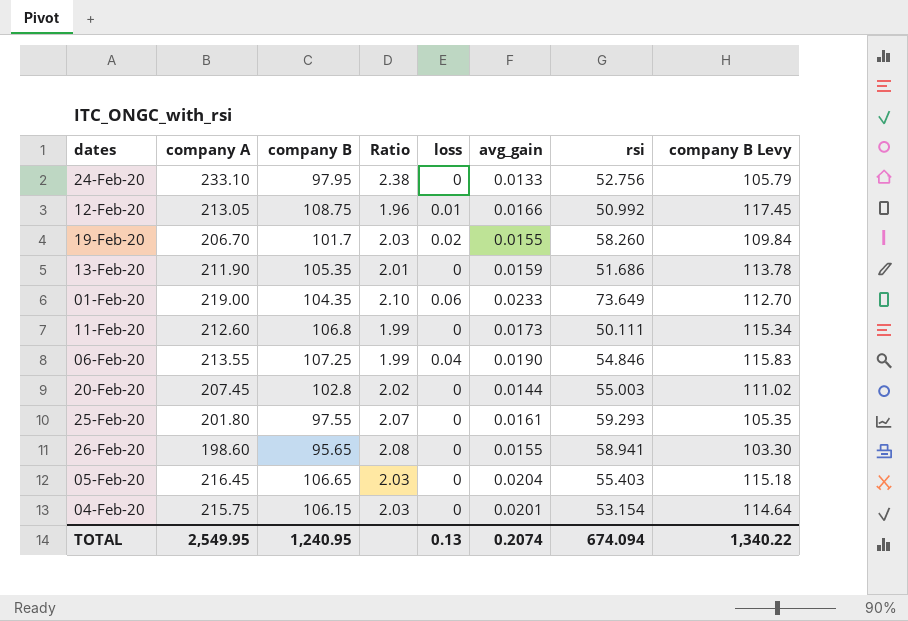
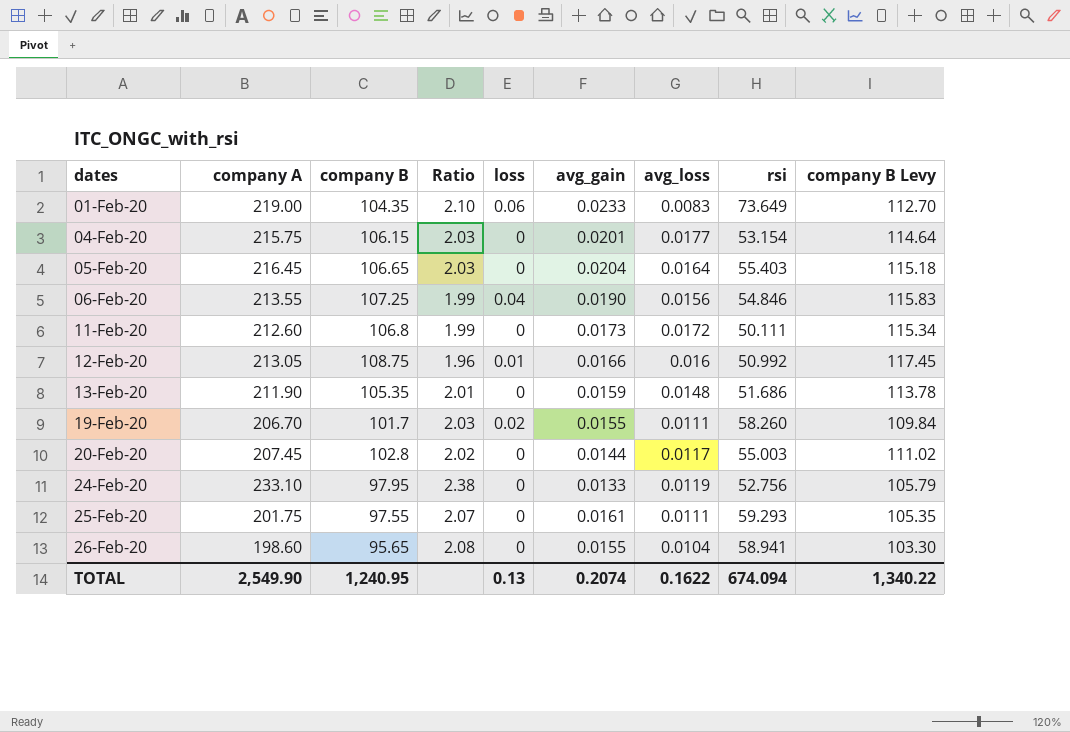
row order: none -> dates ascending
column avg_loss | position: none -> 7
25-Feb-20 | company A: 201.80 -> 201.75
TOTAL | company A: 2,549.95 -> 2,549.90

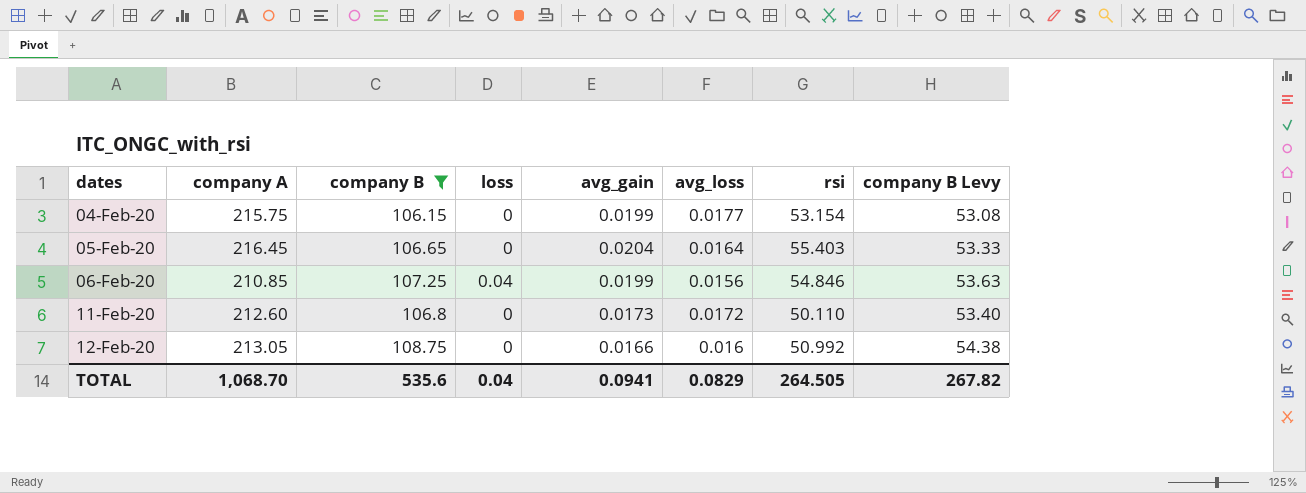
filter: none -> company B >= 106.15
column Ratio | formula: [company A] / [company B] -> none
column company B Levy | formula: [company B] * 1.08 -> [company B] * 0.5
04-Feb-20 | avg_gain: 0.0201 -> 0.0199
06-Feb-20 | company A: 213.55 -> 210.85
06-Feb-20 | avg_gain: 0.0190 -> 0.0199
11-Feb-20 | rsi: 50.111 -> 50.110
12-Feb-20 | loss: 0.01 -> 0
TOTAL | company A: 2,549.90 -> 1,068.70
TOTAL | company B: 1,240.95 -> 535.6
TOTAL | loss: 0.13 -> 0.04
TOTAL | avg_gain: 0.2074 -> 0.0941
TOTAL | avg_loss: 0.1622 -> 0.0829
TOTAL | rsi: 674.094 -> 264.505
TOTAL | company B Levy: 1,340.22 -> 267.82

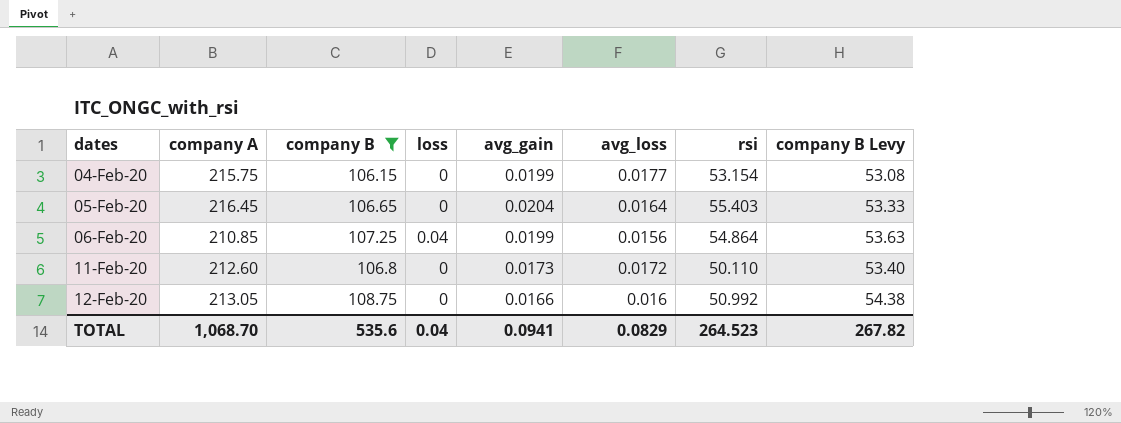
06-Feb-20 | rsi: 54.846 -> 54.864
TOTAL | rsi: 264.505 -> 264.523

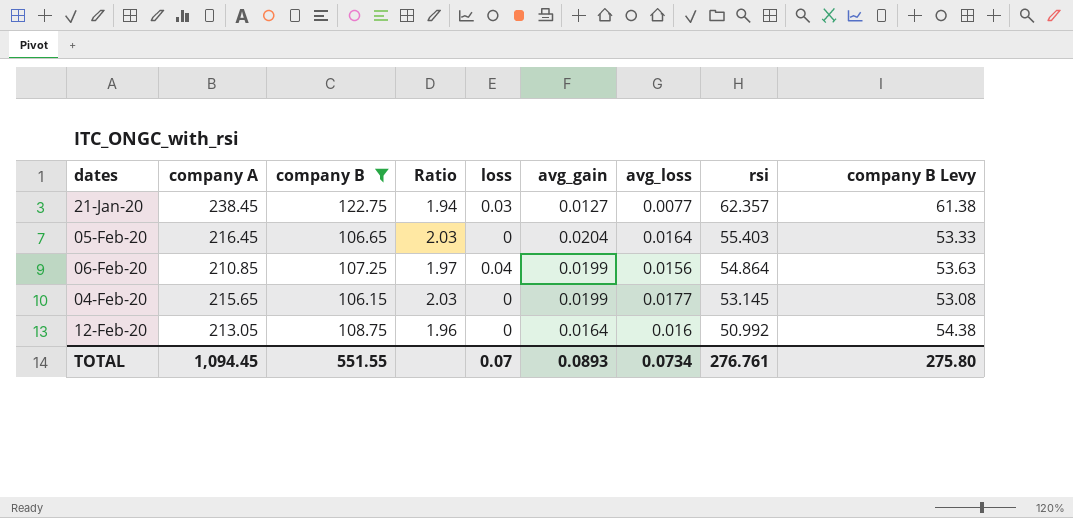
row order: dates ascending -> rsi descending
column Ratio | formula: none -> [company A] / [company B]
row 11-Feb-20: 212.60 | 106.8 | 0 | 0.0173 | 0.0172 | 50.110 | 53.40 -> none
row 21-Jan-20: none -> 238.45 | 122.75 | 1.94 | 0.03 | 0.0127 | 0.0077 | 62.357 | 61.38
04-Feb-20 | company A: 215.75 -> 215.65
04-Feb-20 | rsi: 53.154 -> 53.145
12-Feb-20 | avg_gain: 0.0166 -> 0.0164
TOTAL | company A: 1,068.70 -> 1,094.45
TOTAL | company B: 535.6 -> 551.55
TOTAL | loss: 0.04 -> 0.07
TOTAL | avg_gain: 0.0941 -> 0.0893
TOTAL | avg_loss: 0.0829 -> 0.0734
TOTAL | rsi: 264.523 -> 276.761
TOTAL | company B Levy: 267.82 -> 275.80

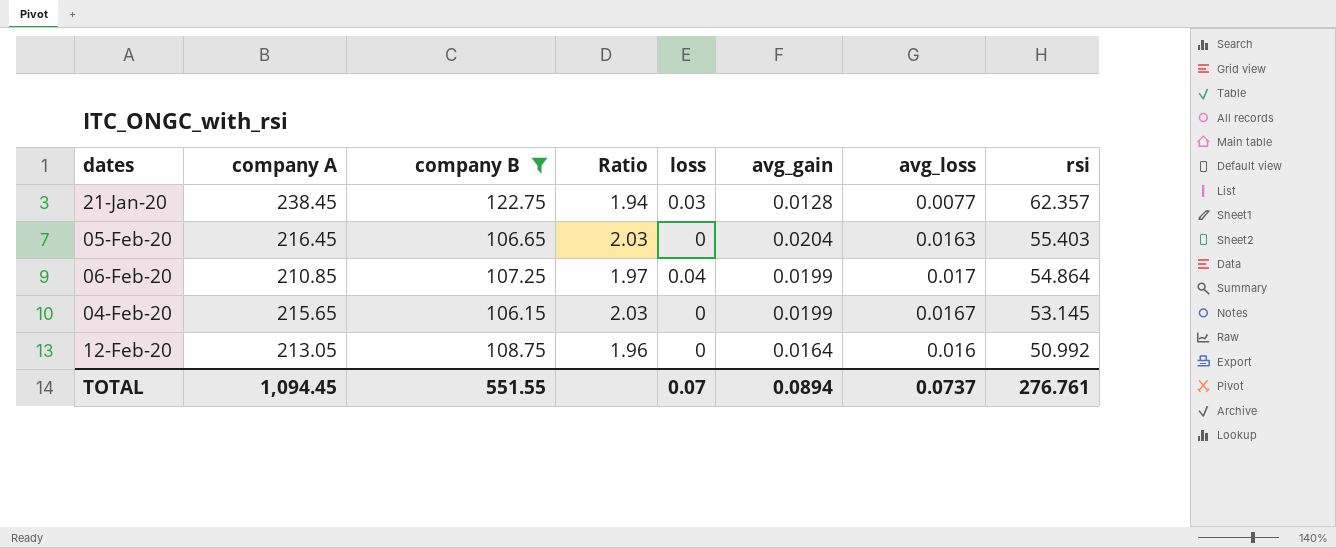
column company B Levy | formula: [company B] * 0.5 -> none
21-Jan-20 | avg_gain: 0.0127 -> 0.0128
05-Feb-20 | avg_loss: 0.0164 -> 0.0163
06-Feb-20 | avg_loss: 0.0156 -> 0.017
04-Feb-20 | avg_loss: 0.0177 -> 0.0167
TOTAL | avg_gain: 0.0893 -> 0.0894
TOTAL | avg_loss: 0.0734 -> 0.0737

